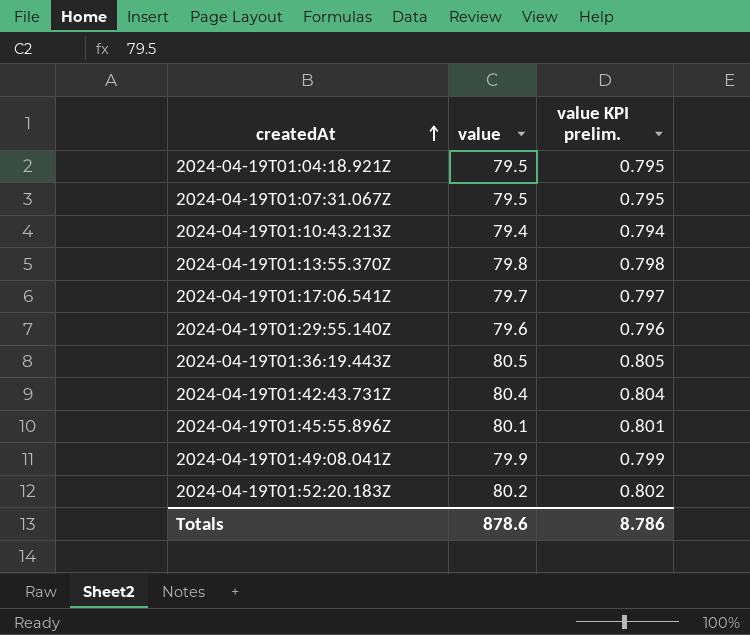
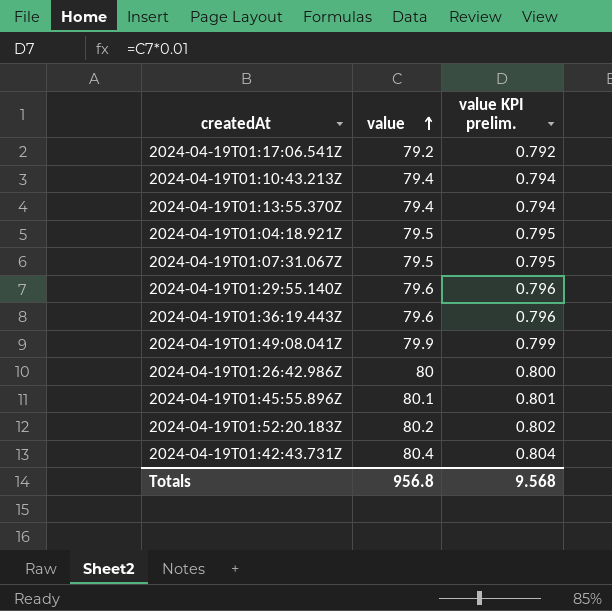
row order: createdAt ascending -> value ascending
2024-04-19T01:17:06.541Z | value: 79.7 -> 79.2
2024-04-19T01:17:06.541Z | value KPI prelim.: 0.797 -> 0.792
2024-04-19T01:13:55.370Z | value: 79.8 -> 79.4
2024-04-19T01:13:55.370Z | value KPI prelim.: 0.798 -> 0.794
2024-04-19T01:36:19.443Z | value: 80.5 -> 79.6
2024-04-19T01:36:19.443Z | value KPI prelim.: 0.805 -> 0.796
row 2024-04-19T01:26:42.986Z: none -> 80 | 0.800
Totals | value: 878.6 -> 956.8
Totals | value KPI prelim.: 8.786 -> 9.568

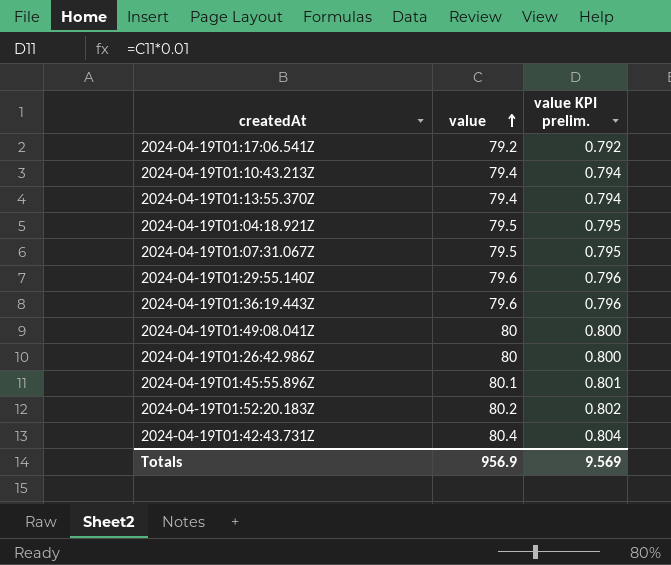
2024-04-19T01:49:08.041Z | value: 79.9 -> 80
2024-04-19T01:49:08.041Z | value KPI prelim.: 0.799 -> 0.800
Totals | value: 956.8 -> 956.9
Totals | value KPI prelim.: 9.568 -> 9.569

